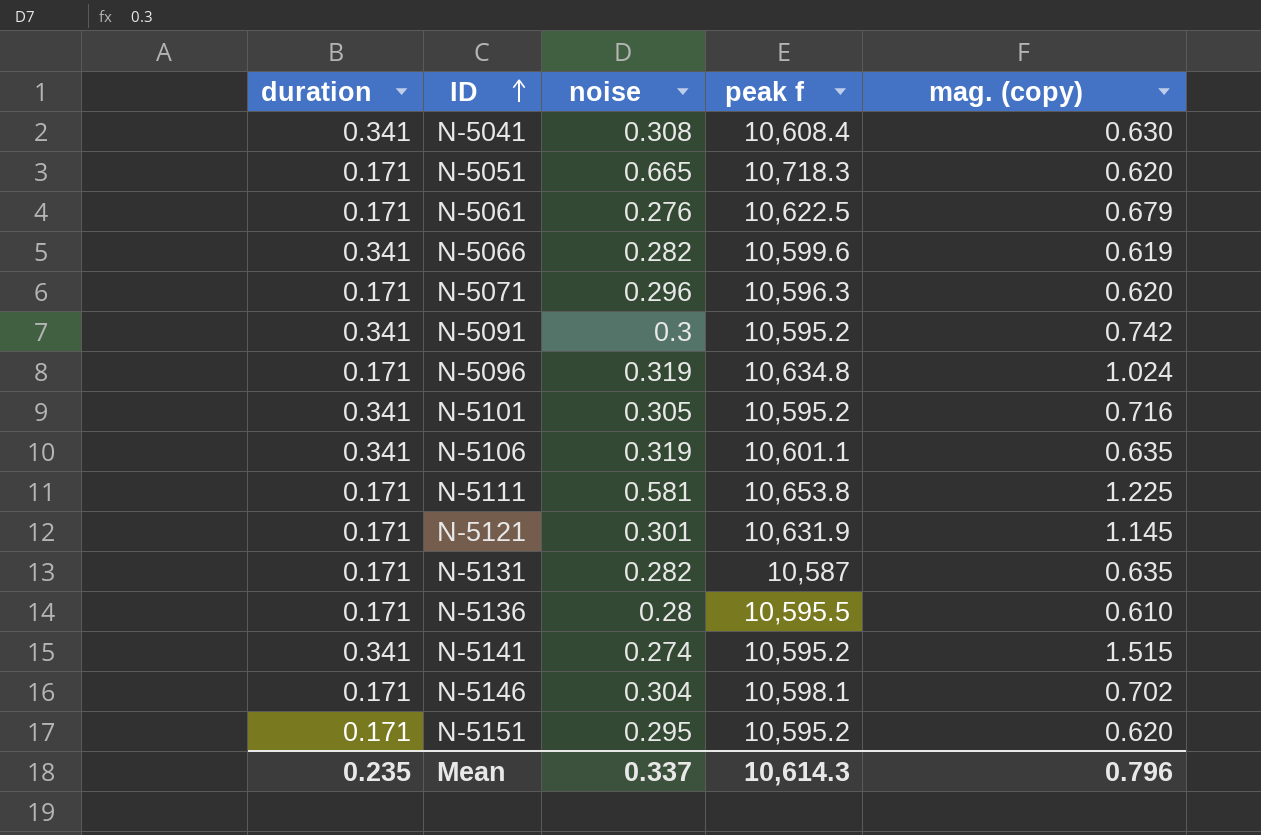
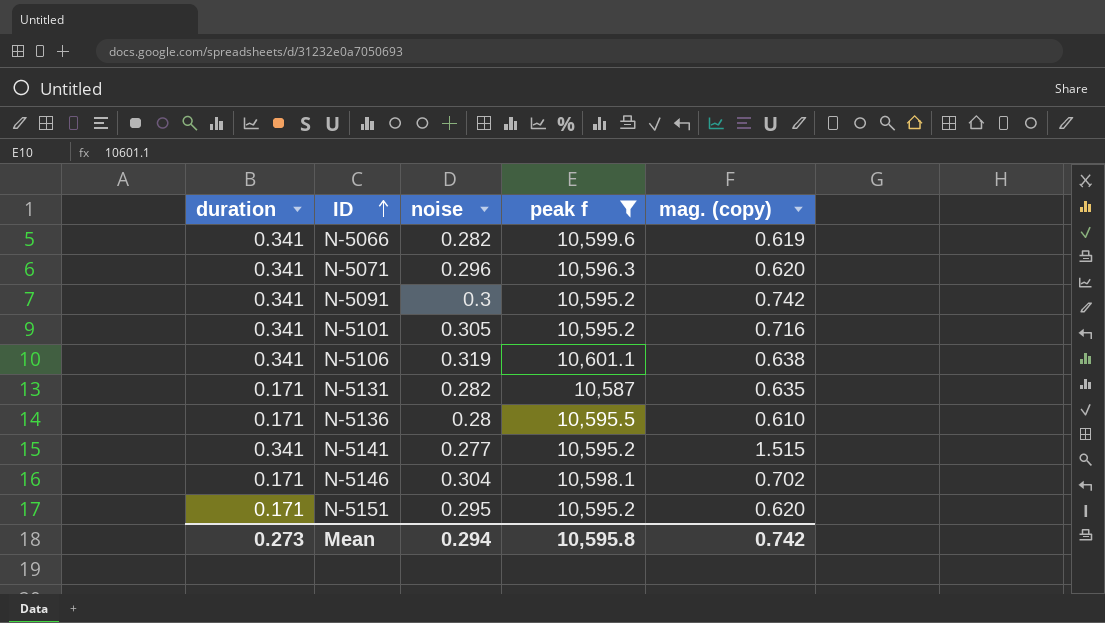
filter: none -> peak f <= 10,601.1
N-5071 | duration: 0.171 -> 0.341
N-5106 | mag. (copy): 0.635 -> 0.638
N-5141 | noise: 0.274 -> 0.277
Mean | duration: 0.235 -> 0.273
Mean | noise: 0.337 -> 0.294
Mean | peak f: 10,614.3 -> 10,595.8
Mean | mag. (copy): 0.796 -> 0.742

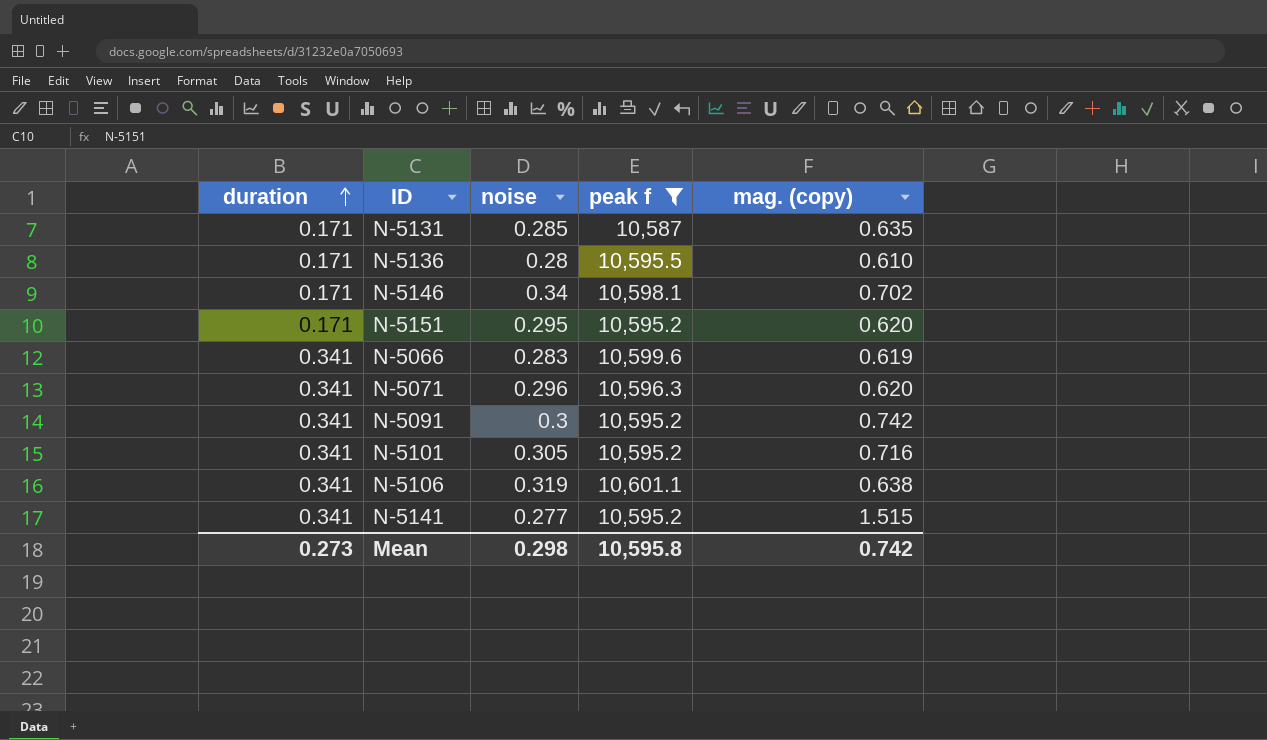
row order: ID ascending -> duration ascending
N-5131 | noise: 0.282 -> 0.285
N-5146 | noise: 0.304 -> 0.34
N-5066 | noise: 0.282 -> 0.283
Mean | noise: 0.294 -> 0.298

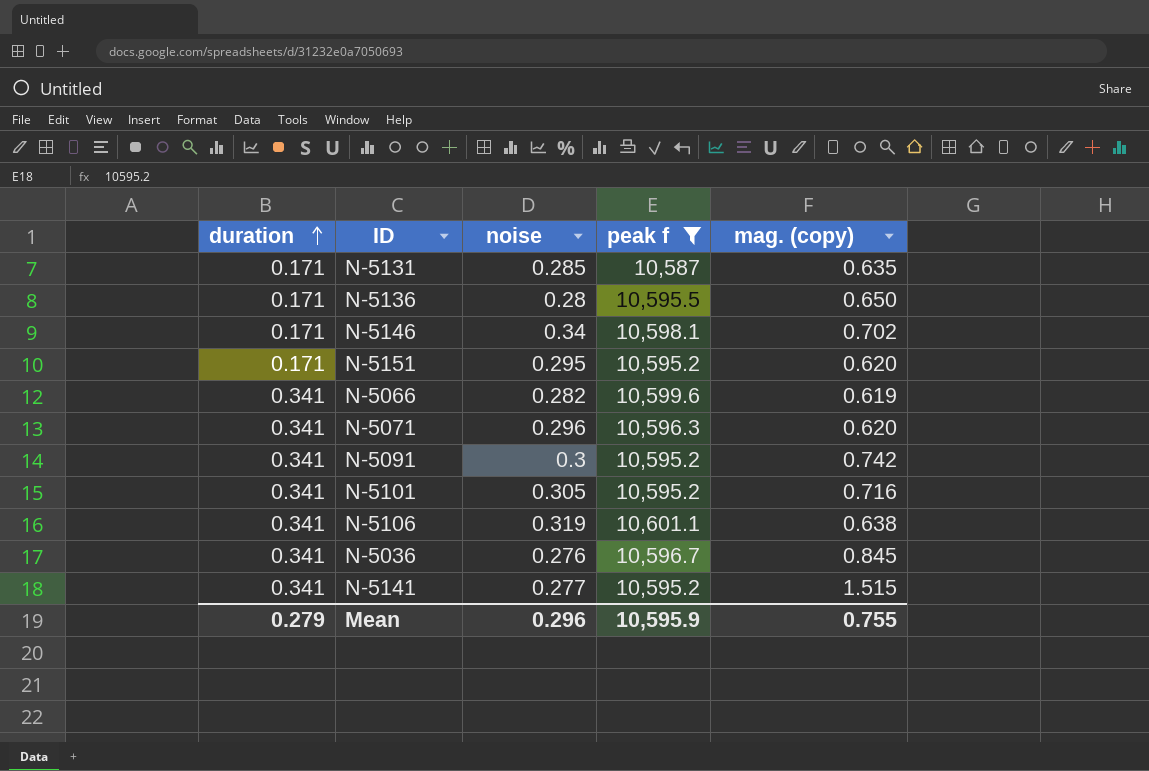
N-5136 | mag. (copy): 0.610 -> 0.650
N-5066 | noise: 0.283 -> 0.282
row N-5036: none -> 0.341 | 0.276 | 10,596.7 | 0.845
Mean | duration: 0.273 -> 0.279
Mean | noise: 0.298 -> 0.296
Mean | peak f: 10,595.8 -> 10,595.9
Mean | mag. (copy): 0.742 -> 0.755

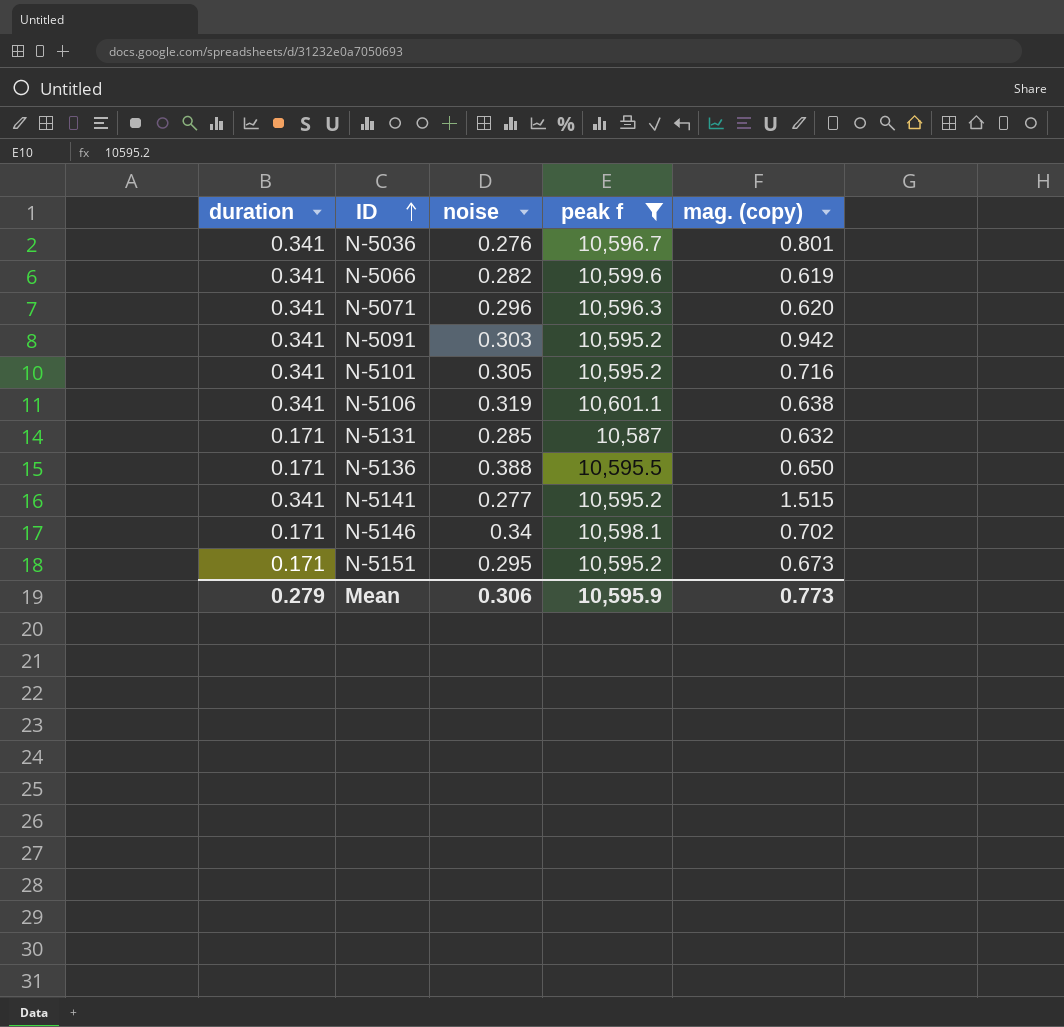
row order: duration ascending -> ID ascending
N-5036 | mag. (copy): 0.845 -> 0.801
N-5091 | noise: 0.3 -> 0.303
N-5091 | mag. (copy): 0.742 -> 0.942
N-5131 | mag. (copy): 0.635 -> 0.632
N-5136 | noise: 0.28 -> 0.388
N-5151 | mag. (copy): 0.620 -> 0.673
Mean | noise: 0.296 -> 0.306
Mean | mag. (copy): 0.755 -> 0.773

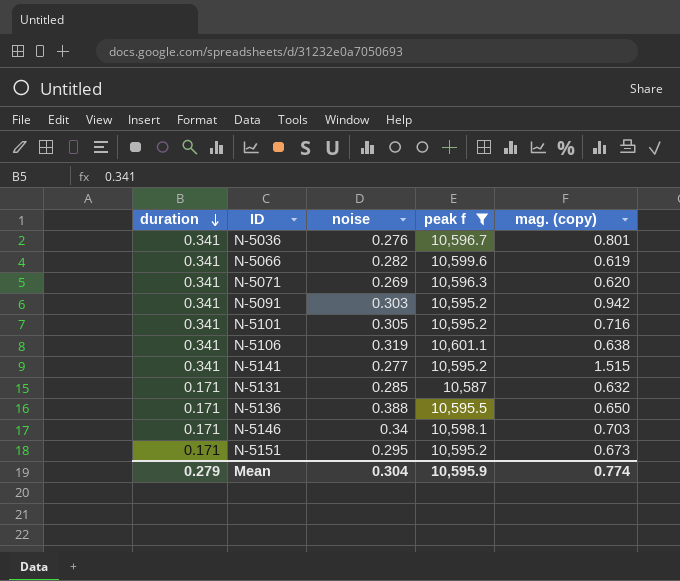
row order: ID ascending -> duration descending
N-5071 | noise: 0.296 -> 0.269
N-5146 | mag. (copy): 0.702 -> 0.703
Mean | noise: 0.306 -> 0.304
Mean | mag. (copy): 0.773 -> 0.774

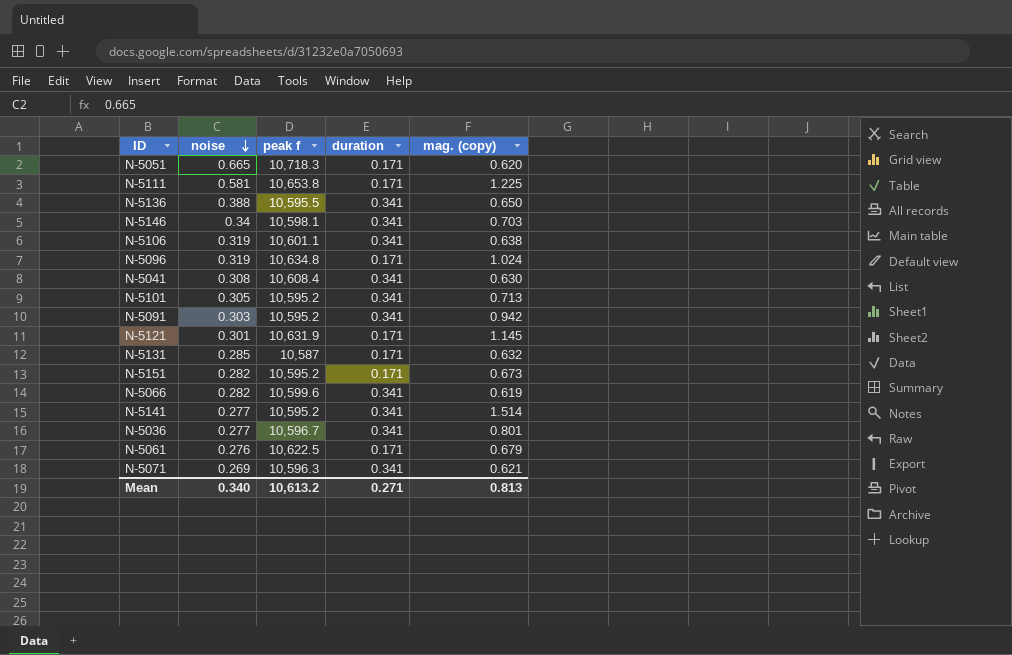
filter: peak f <= 10,601.1 -> none
row order: duration descending -> noise descending
column duration | position: 1 -> 4
N-5136 | duration: 0.171 -> 0.341
N-5146 | duration: 0.171 -> 0.341
N-5101 | mag. (copy): 0.716 -> 0.713
N-5151 | noise: 0.295 -> 0.282
N-5141 | mag. (copy): 1.515 -> 1.514
N-5036 | noise: 0.276 -> 0.277
N-5071 | mag. (copy): 0.620 -> 0.621
Mean | noise: 0.304 -> 0.340
Mean | peak f: 10,595.9 -> 10,613.2
Mean | duration: 0.279 -> 0.271
Mean | mag. (copy): 0.774 -> 0.813

